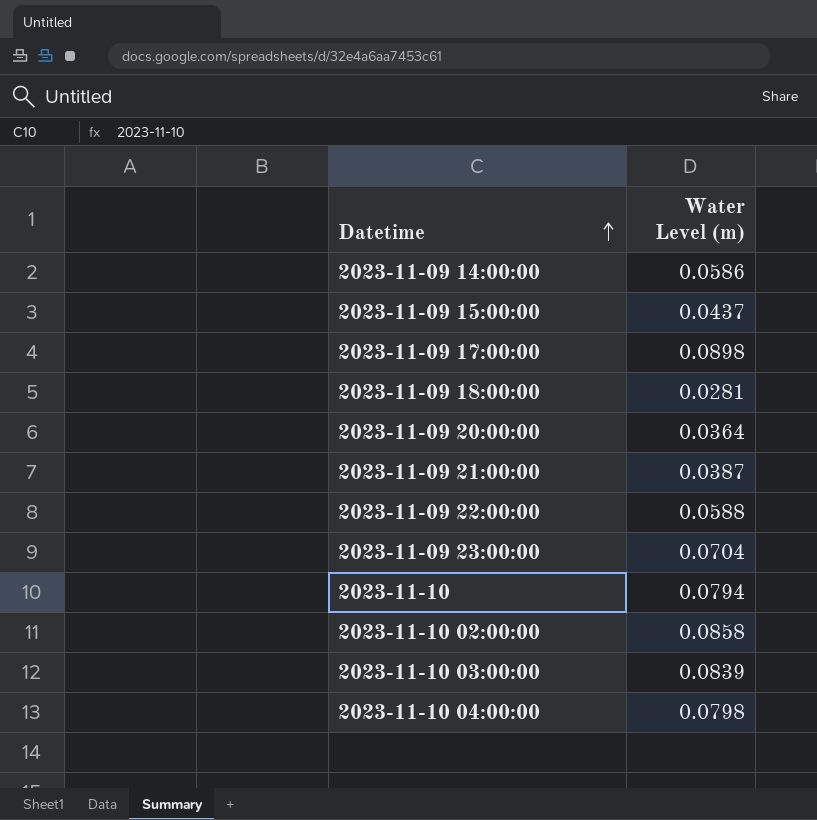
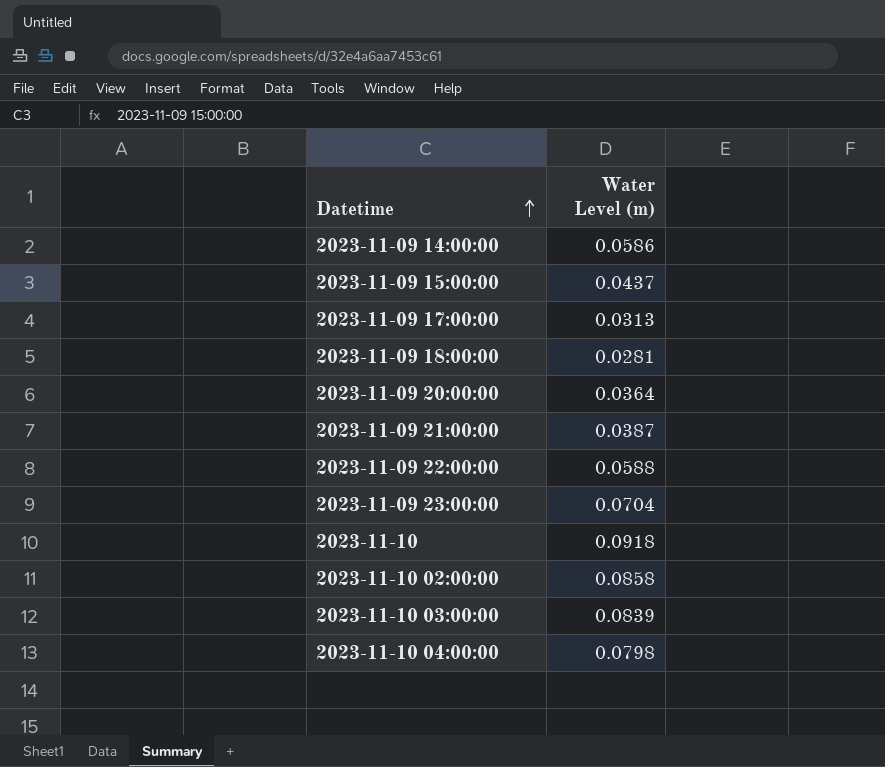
2023-11-09 17:00:00 | Water Level (m): 0.0898 -> 0.0313
2023-11-10 | Water Level (m): 0.0794 -> 0.0918

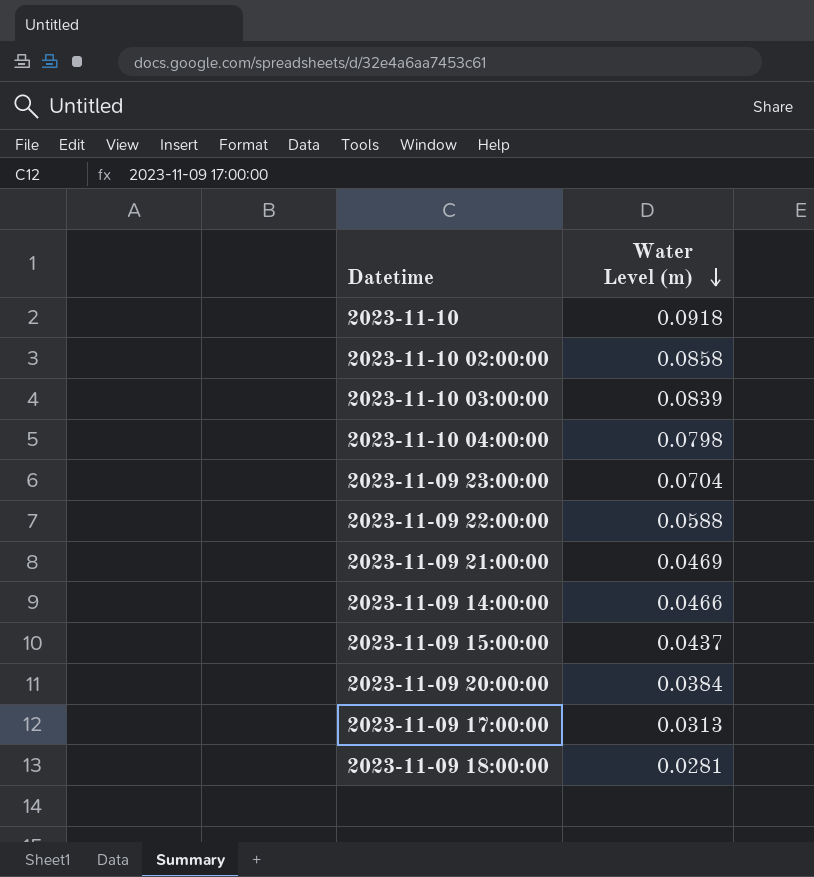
row order: Datetime ascending -> Water Level (m) descending
2023-11-09 21:00:00 | Water Level (m): 0.0387 -> 0.0469
2023-11-09 14:00:00 | Water Level (m): 0.0586 -> 0.0466
2023-11-09 20:00:00 | Water Level (m): 0.0364 -> 0.0384

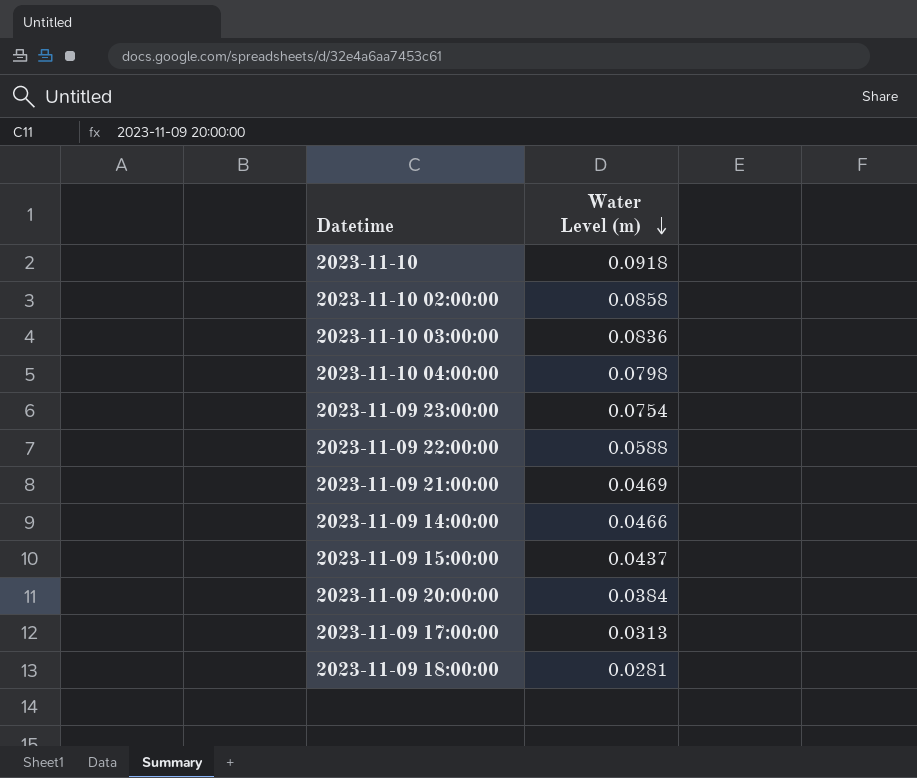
2023-11-10 03:00:00 | Water Level (m): 0.0839 -> 0.0836
2023-11-09 23:00:00 | Water Level (m): 0.0704 -> 0.0754

